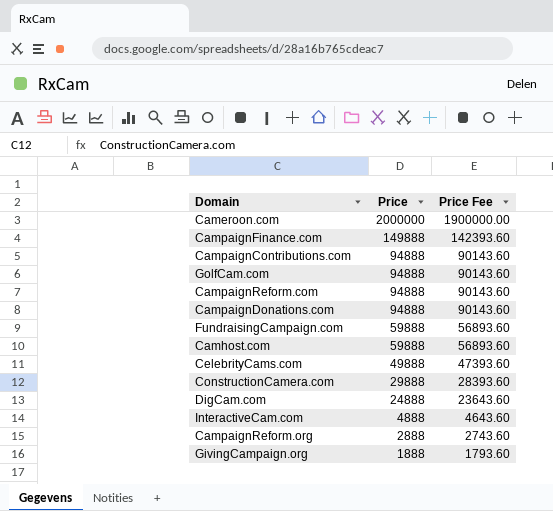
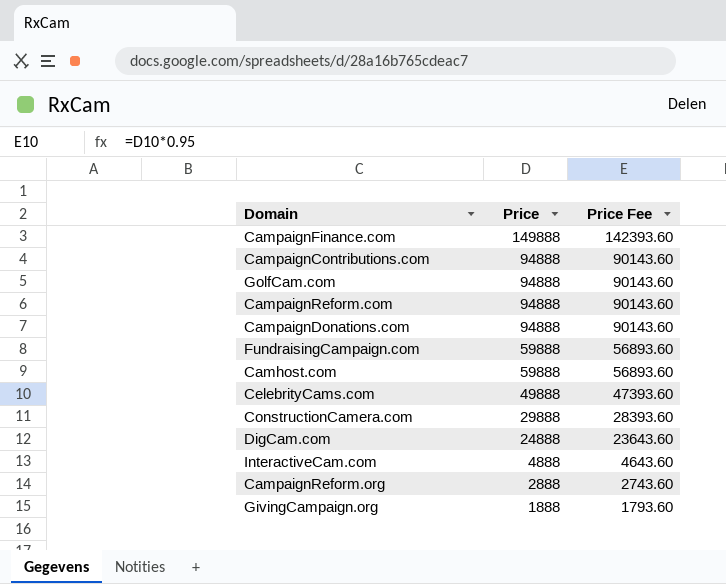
row Cameroon.com: 2000000 | 1900000.00 -> none

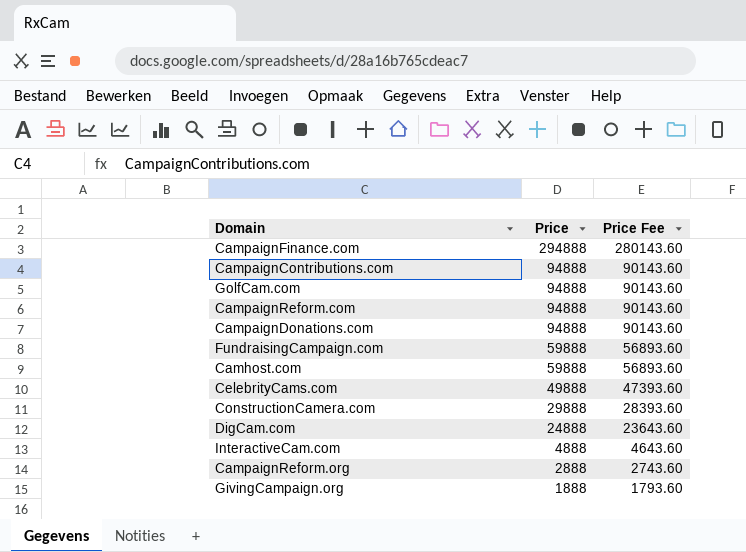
CampaignFinance.com | Price: 149888 -> 294888
CampaignFinance.com | Price Fee: 142393.60 -> 280143.60

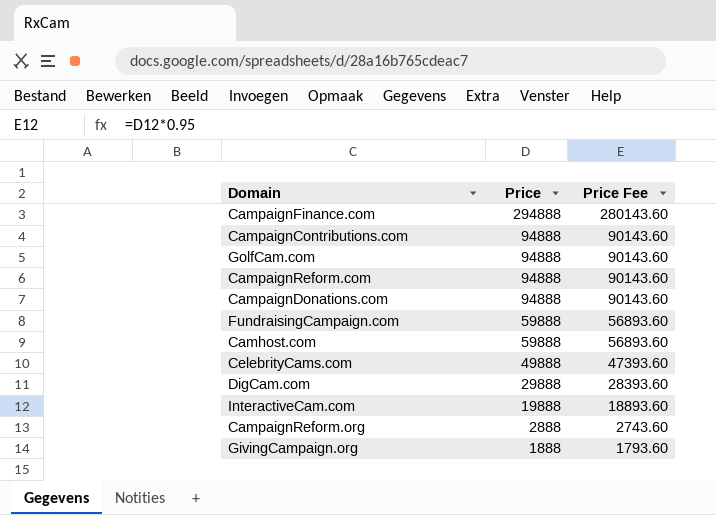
row ConstructionCamera.com: 29888 | 28393.60 -> none
DigCam.com | Price: 24888 -> 29888
DigCam.com | Price Fee: 23643.60 -> 28393.60
InteractiveCam.com | Price: 4888 -> 19888
InteractiveCam.com | Price Fee: 4643.60 -> 18893.60

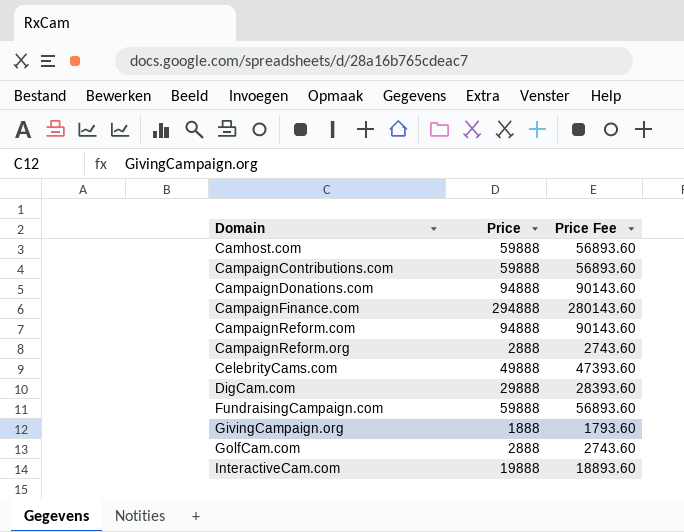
row order: Price descending -> Domain ascending
CampaignContributions.com | Price: 94888 -> 59888
CampaignContributions.com | Price Fee: 90143.60 -> 56893.60
GolfCam.com | Price: 94888 -> 2888
GolfCam.com | Price Fee: 90143.60 -> 2743.60

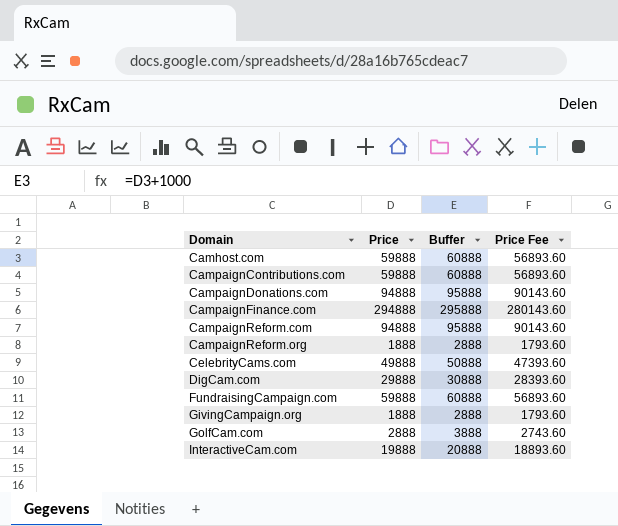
column Buffer | formula: none -> [Price] + 1000
CampaignReform.org | Price: 2888 -> 1888
CampaignReform.org | Price Fee: 2743.60 -> 1793.60

